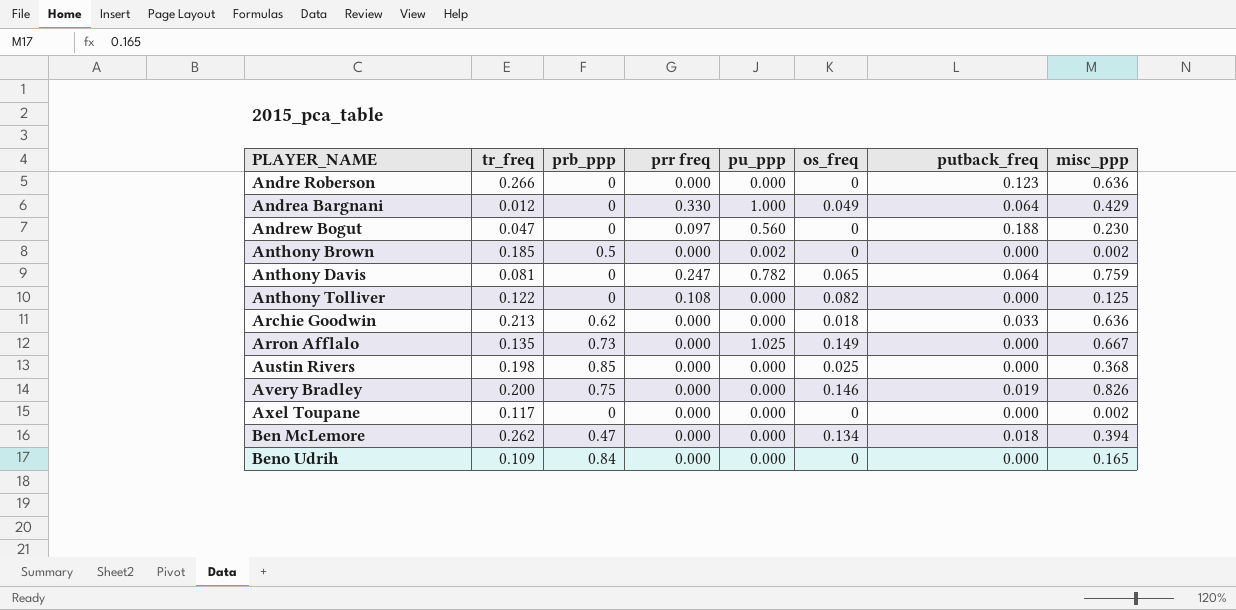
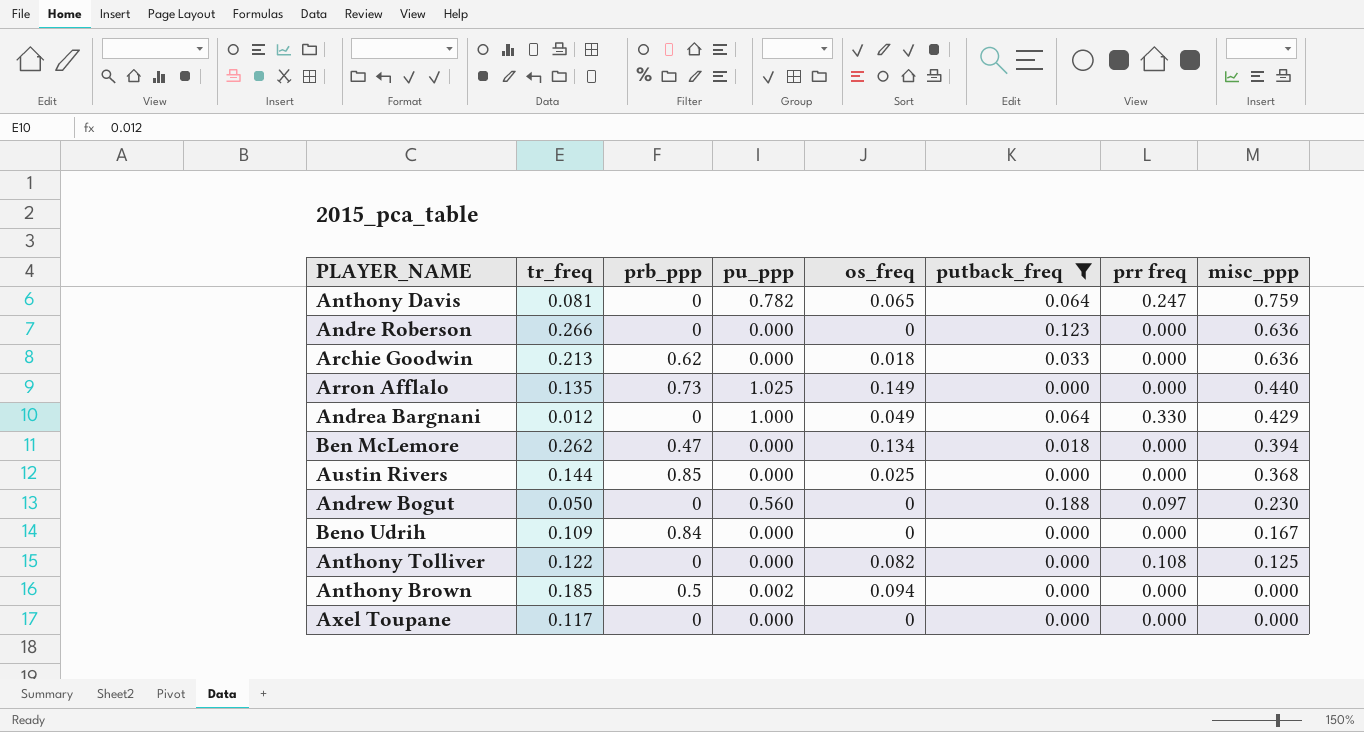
filter: none -> putback_freq != 0.019
row order: PLAYER_NAME ascending -> misc_ppp descending
column prr freq | position: 4 -> 7
Arron Afflalo | misc_ppp: 0.667 -> 0.440
Austin Rivers | tr_freq: 0.198 -> 0.144
Andrew Bogut | tr_freq: 0.047 -> 0.050
Beno Udrih | misc_ppp: 0.165 -> 0.167
Anthony Brown | os_freq: 0 -> 0.094
Anthony Brown | misc_ppp: 0.002 -> 0.000
Axel Toupane | misc_ppp: 0.002 -> 0.000

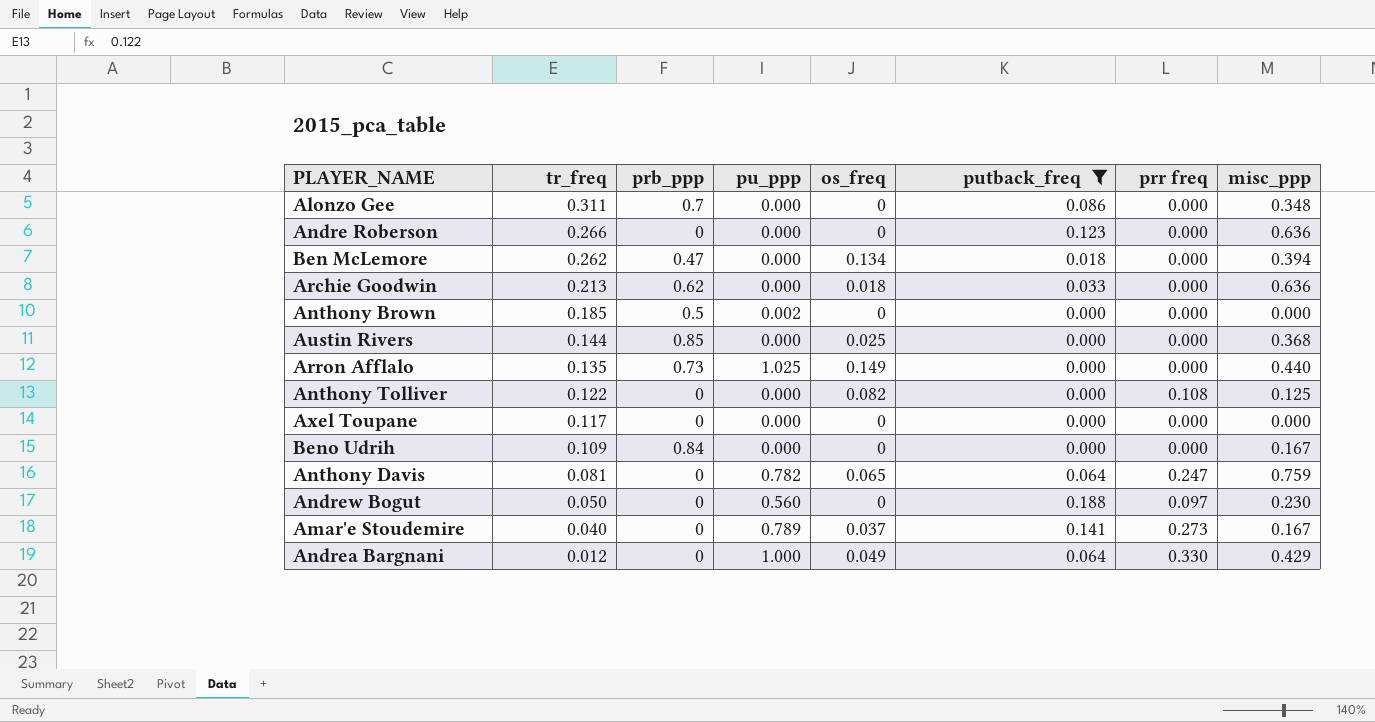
row order: misc_ppp descending -> tr_freq descending
row Alonzo Gee: none -> 0.311 | 0.7 | 0.000 | 0 | 0.086 | 0.000 | 0.348
Anthony Brown | os_freq: 0.094 -> 0
row Amar'e Stoudemire: none -> 0.040 | 0 | 0.789 | 0.037 | 0.141 | 0.273 | 0.167

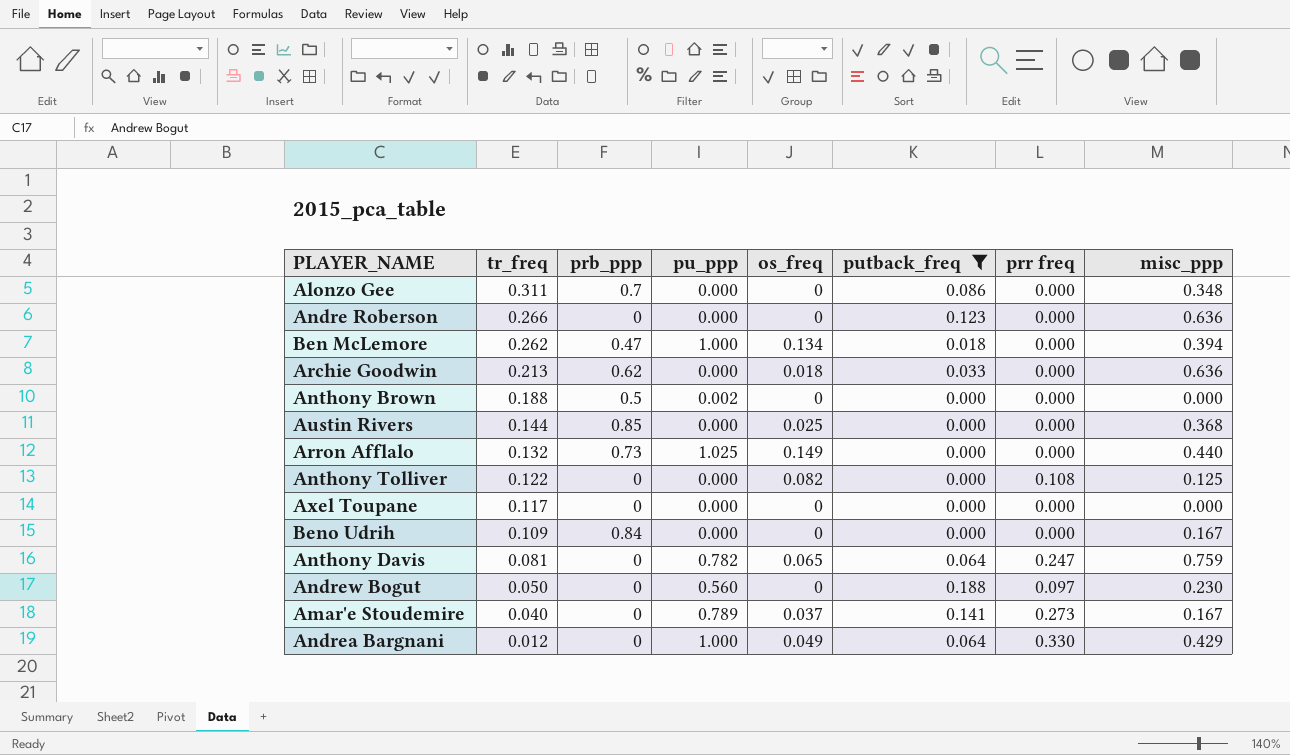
Ben McLemore | pu_ppp: 0.000 -> 1.000
Anthony Brown | tr_freq: 0.185 -> 0.188
Arron Afflalo | tr_freq: 0.135 -> 0.132

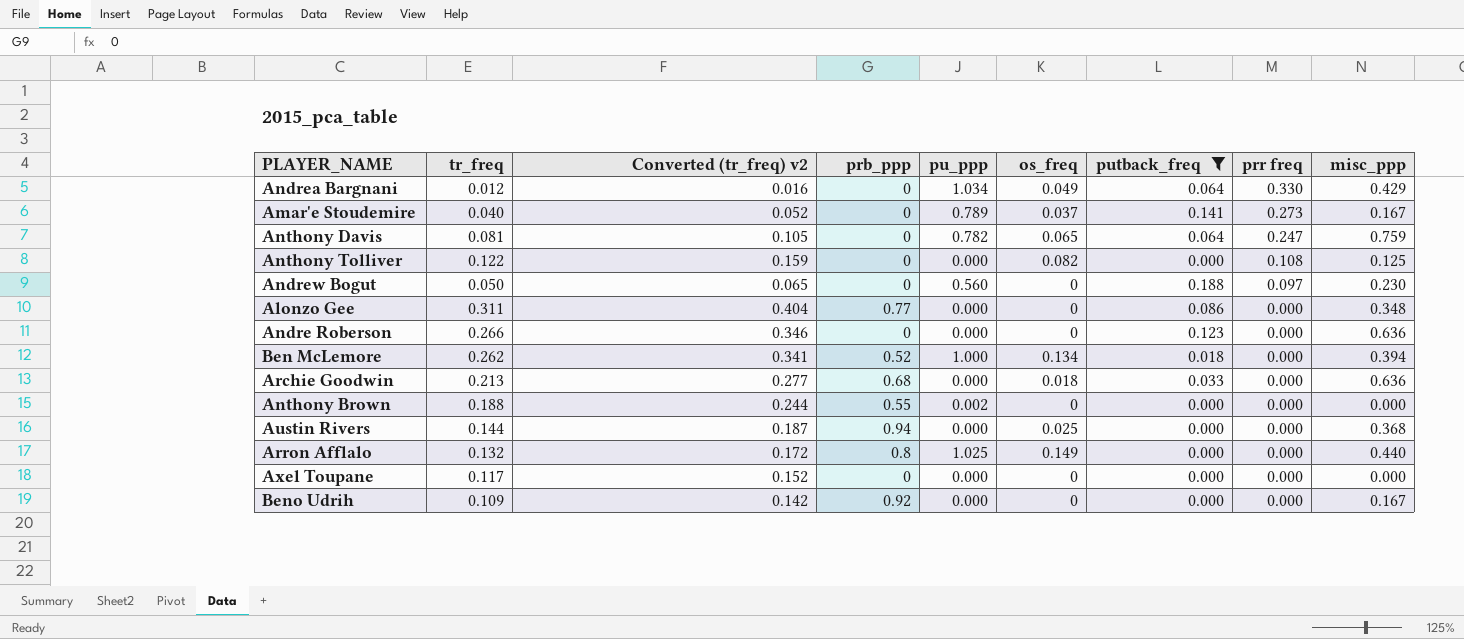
row order: tr_freq descending -> prr freq descending
column Converted (tr_freq) v2 | formula: none -> [tr_freq] * 1.3
Andrea Bargnani | pu_ppp: 1.000 -> 1.034
Alonzo Gee | prb_ppp: 0.7 -> 0.77
Ben McLemore | prb_ppp: 0.47 -> 0.52
Archie Goodwin | prb_ppp: 0.62 -> 0.68
Anthony Brown | prb_ppp: 0.5 -> 0.55
Austin Rivers | prb_ppp: 0.85 -> 0.94
Arron Afflalo | prb_ppp: 0.73 -> 0.8
Beno Udrih | prb_ppp: 0.84 -> 0.92

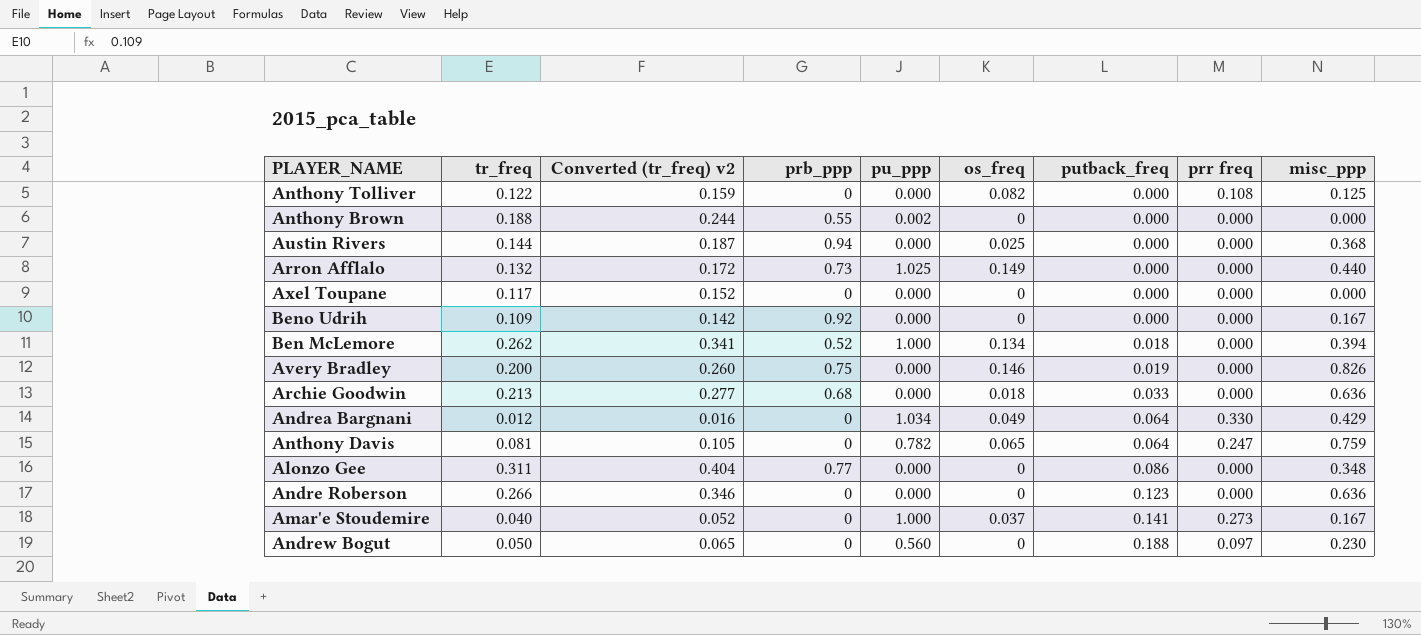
filter: putback_freq != 0.019 -> none
row order: prr freq descending -> putback_freq ascending
Arron Afflalo | prb_ppp: 0.8 -> 0.73
Amar'e Stoudemire | pu_ppp: 0.789 -> 1.000

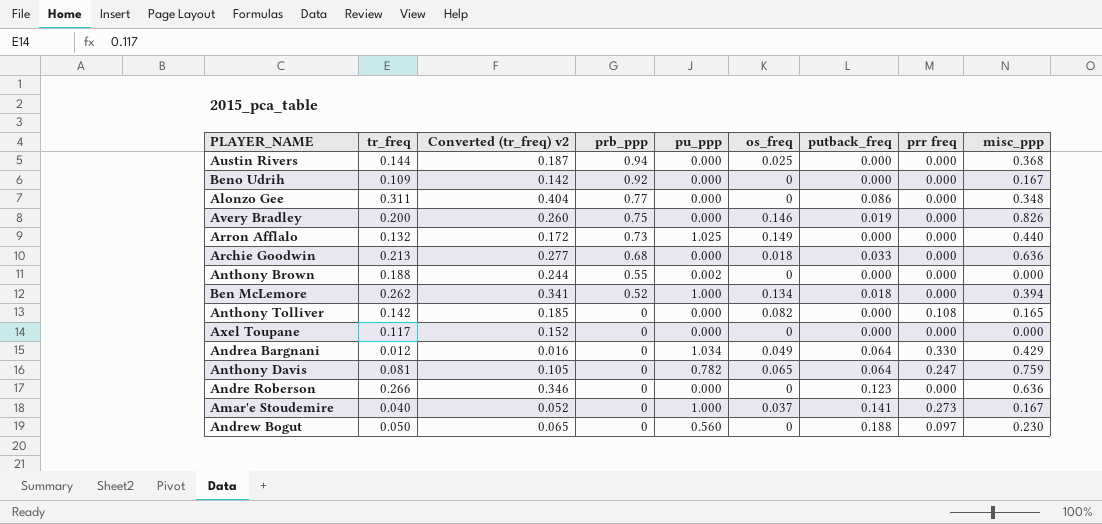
row order: putback_freq ascending -> prb_ppp descending
Anthony Tolliver | tr_freq: 0.122 -> 0.142
Anthony Tolliver | Converted (tr_freq) v2: 0.159 -> 0.185
Anthony Tolliver | misc_ppp: 0.125 -> 0.165

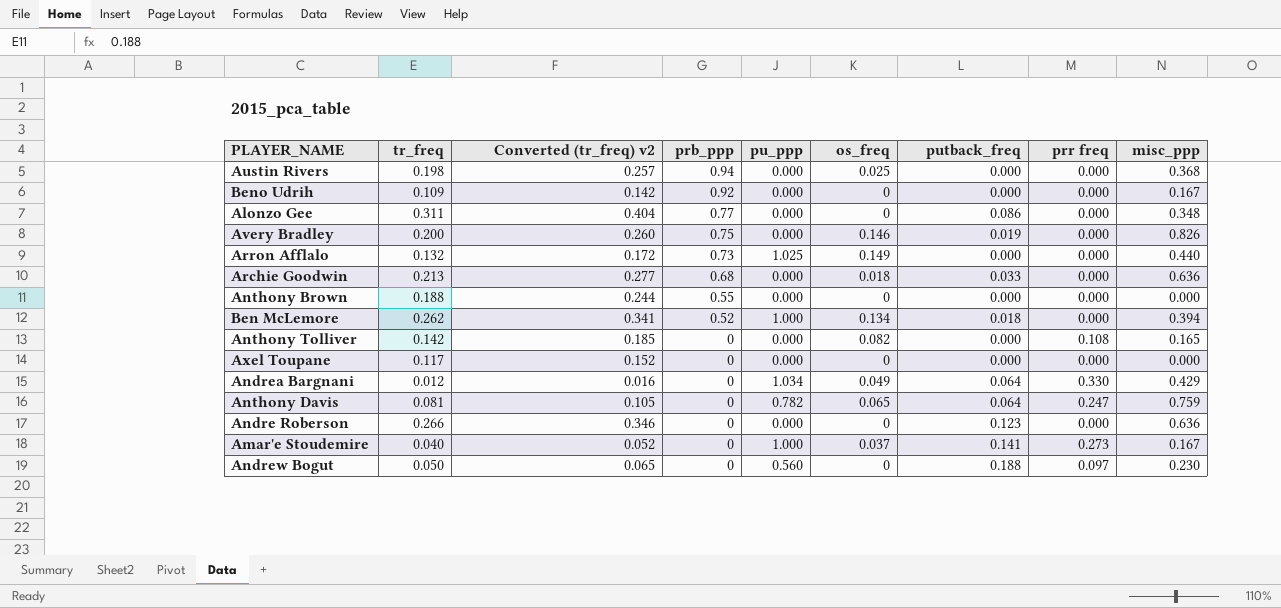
Austin Rivers | tr_freq: 0.144 -> 0.198
Austin Rivers | Converted (tr_freq) v2: 0.187 -> 0.257
Anthony Brown | pu_ppp: 0.002 -> 0.000

